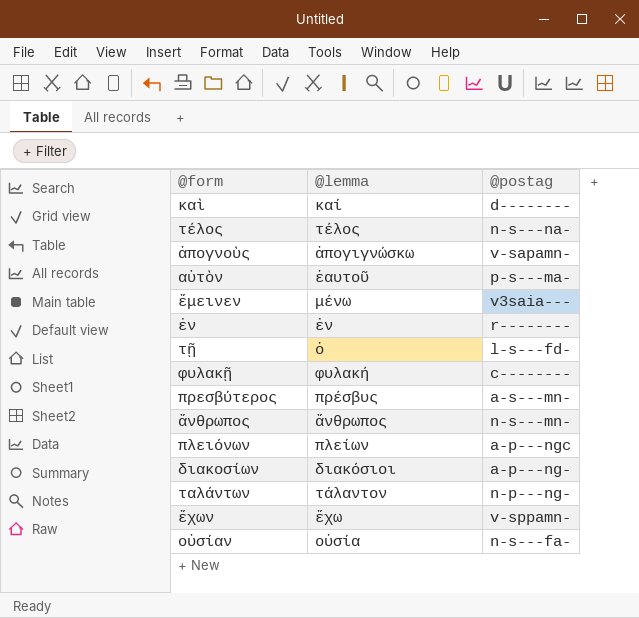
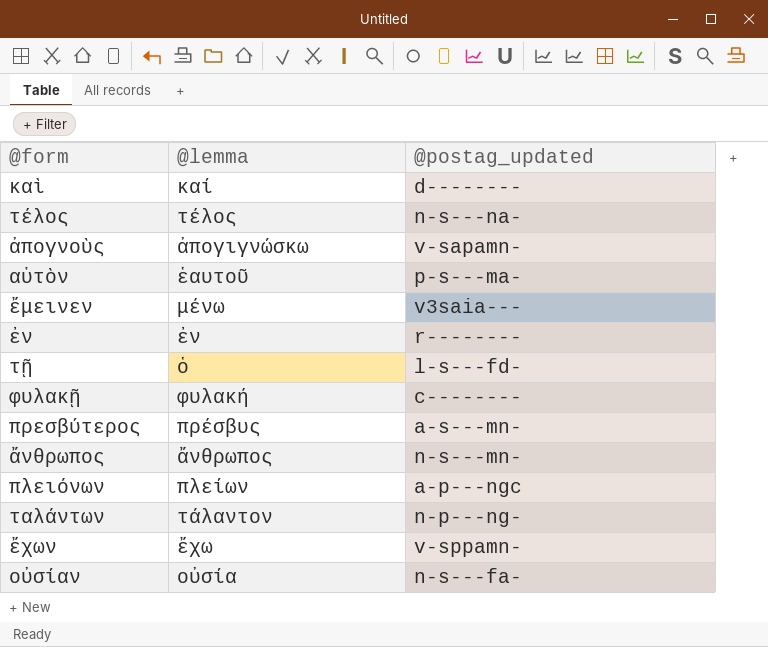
column name: @postag -> @postag_updated
row διακοσίων: διακόσιοι | a-p---ng- -> none

